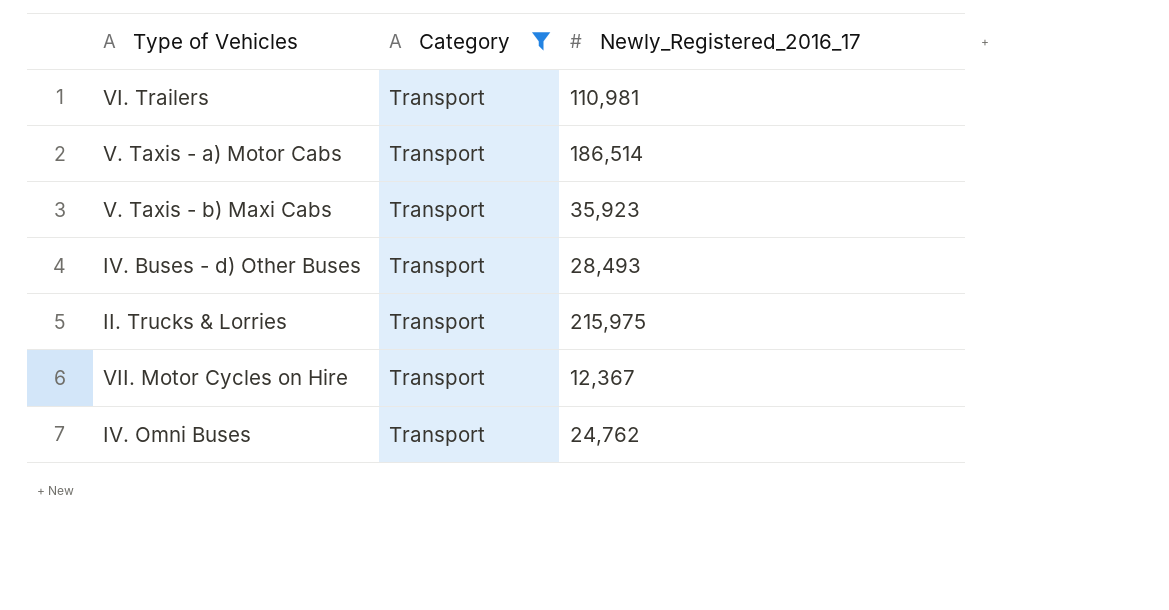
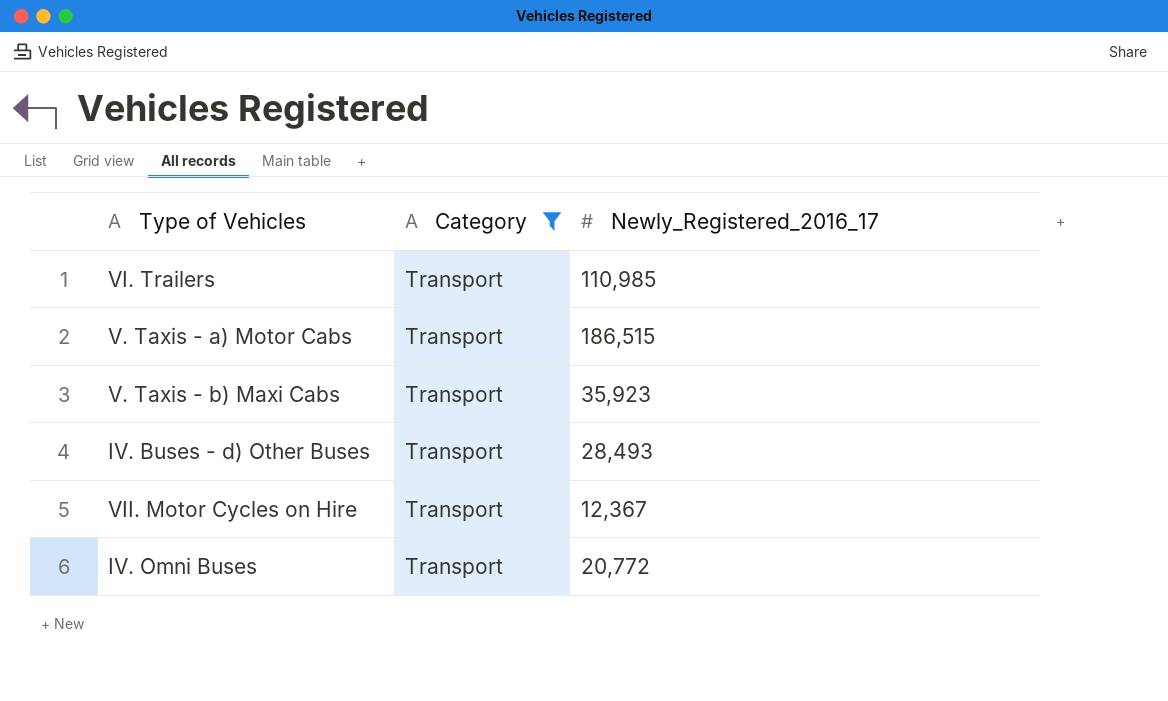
row II. Trucks & Lorries: Transport | 215,975 -> none
VI. Trailers | Newly_Registered_2016_17: 110,981 -> 110,985
V. Taxis - a) Motor Cabs | Newly_Registered_2016_17: 186,514 -> 186,515
IV. Omni Buses | Newly_Registered_2016_17: 24,762 -> 20,772

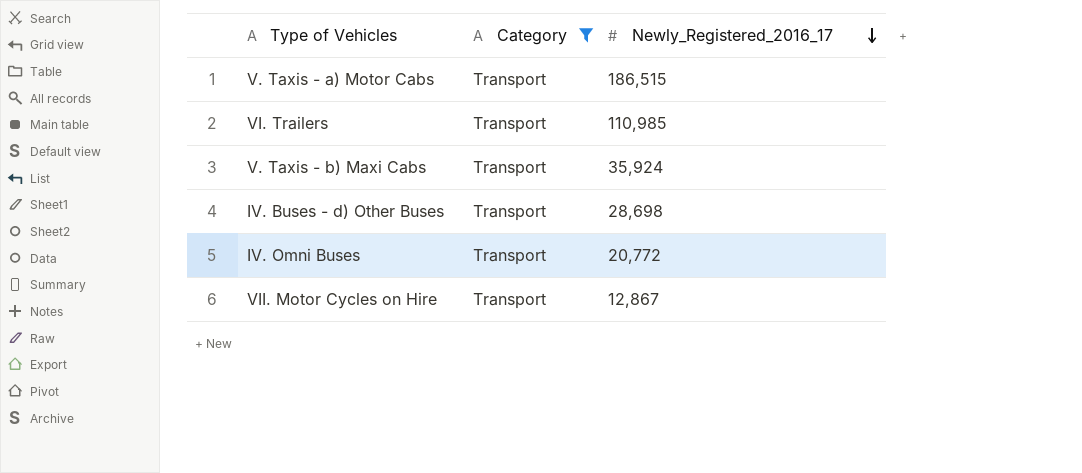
row order: none -> Newly_Registered_2016_17 descending
V. Taxis - b) Maxi Cabs | Newly_Registered_2016_17: 35,923 -> 35,924
IV. Buses - d) Other Buses | Newly_Registered_2016_17: 28,493 -> 28,698
VII. Motor Cycles on Hire | Newly_Registered_2016_17: 12,367 -> 12,867

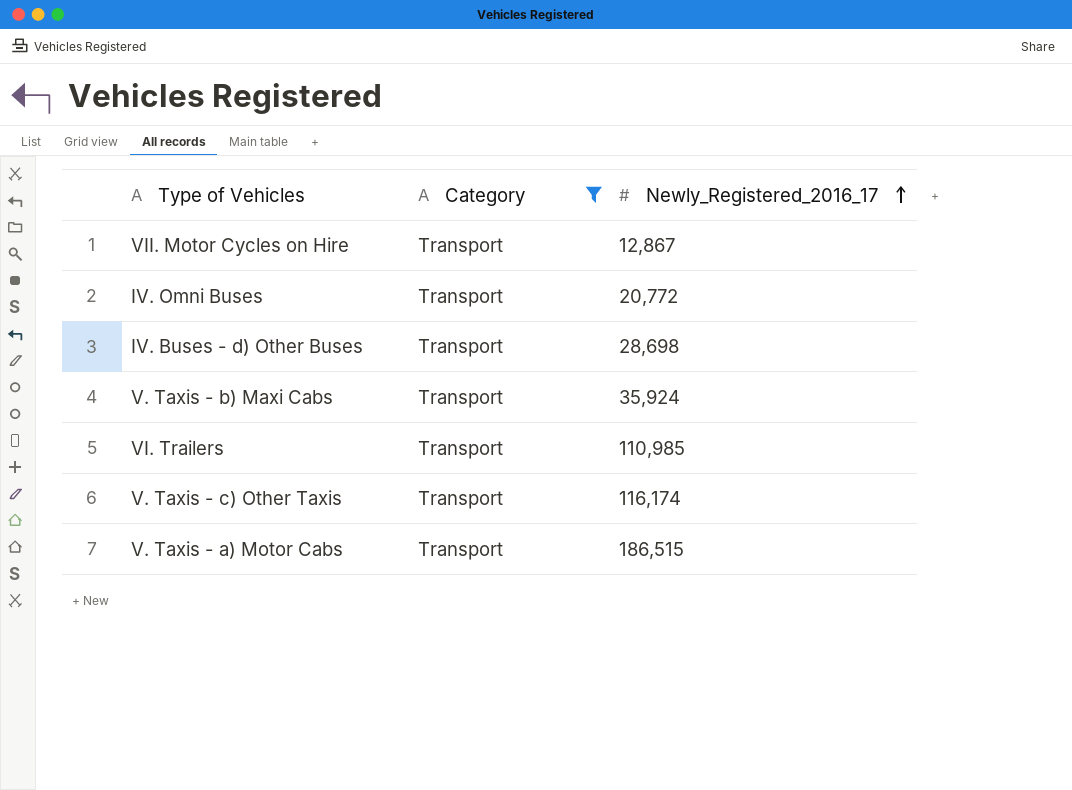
row order: Newly_Registered_2016_17 descending -> Newly_Registered_2016_17 ascending
row V. Taxis - c) Other Taxis: none -> Transport | 116,174

